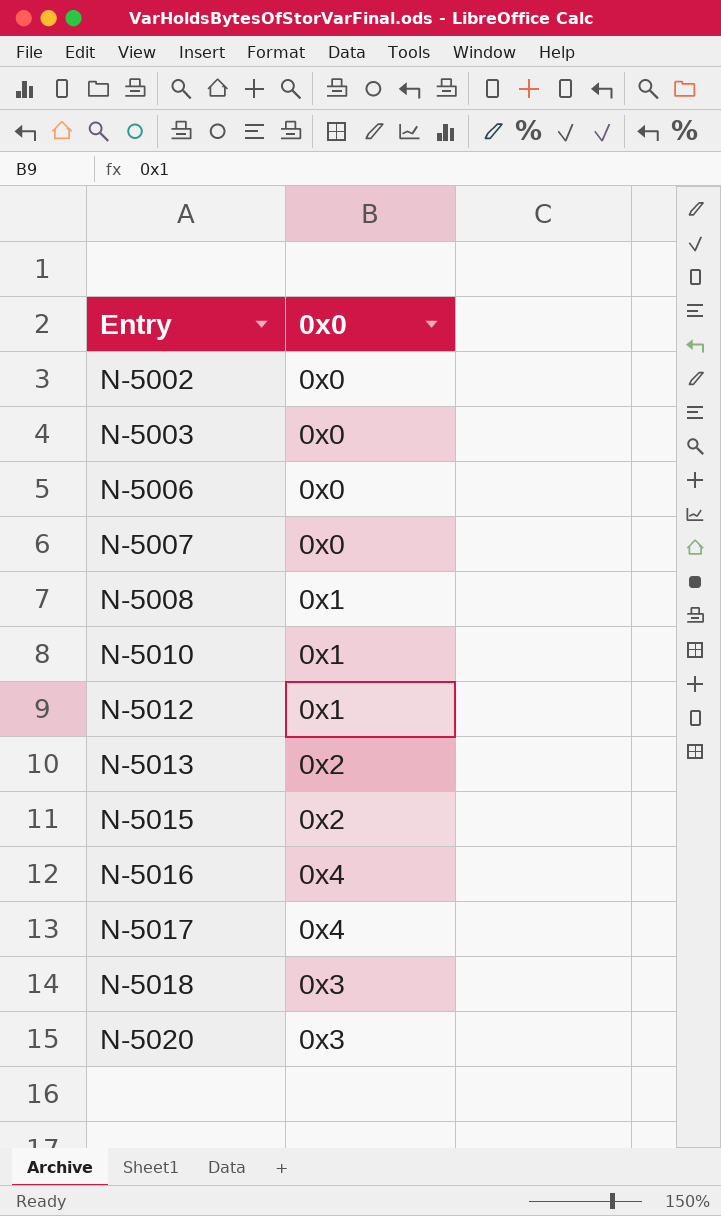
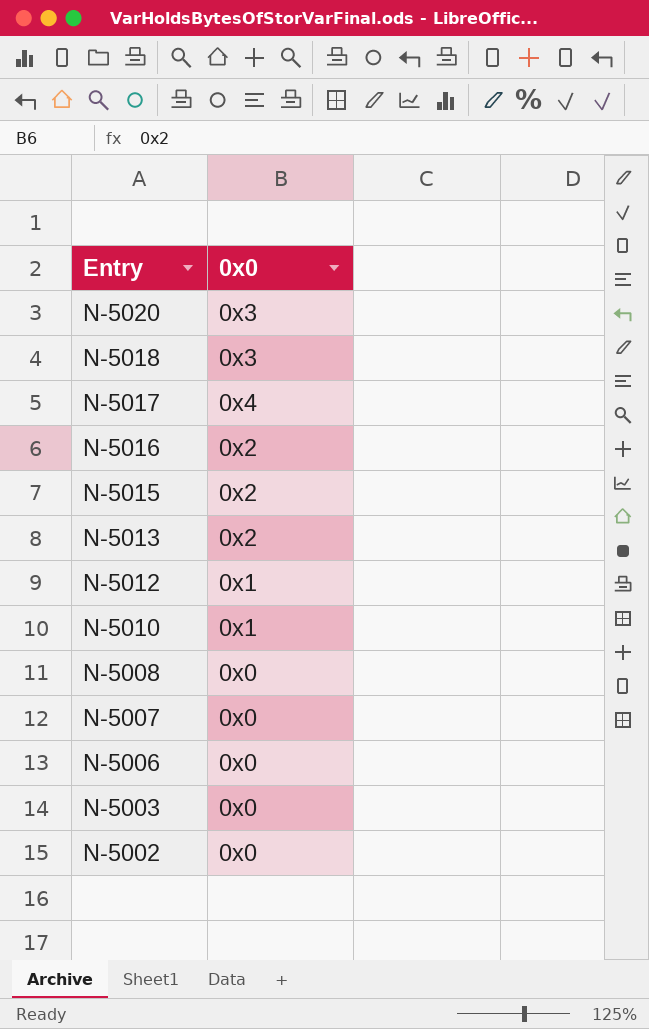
row order: Entry ascending -> Entry descending
N-5016 | 0x0: 0x4 -> 0x2
N-5008 | 0x0: 0x1 -> 0x0

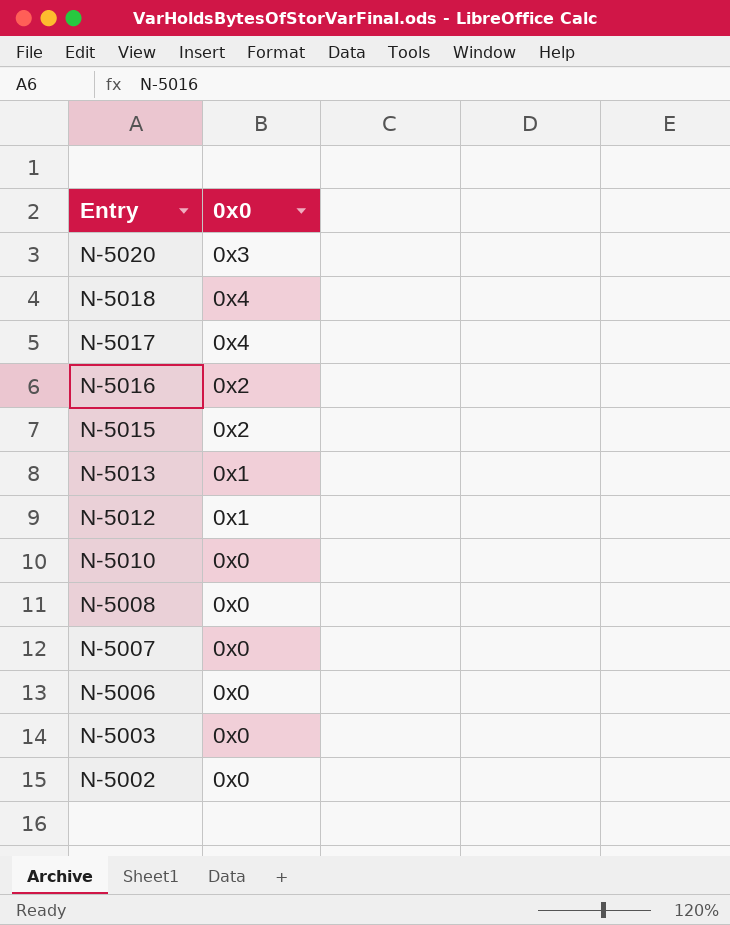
N-5018 | 0x0: 0x3 -> 0x4
N-5013 | 0x0: 0x2 -> 0x1
N-5010 | 0x0: 0x1 -> 0x0

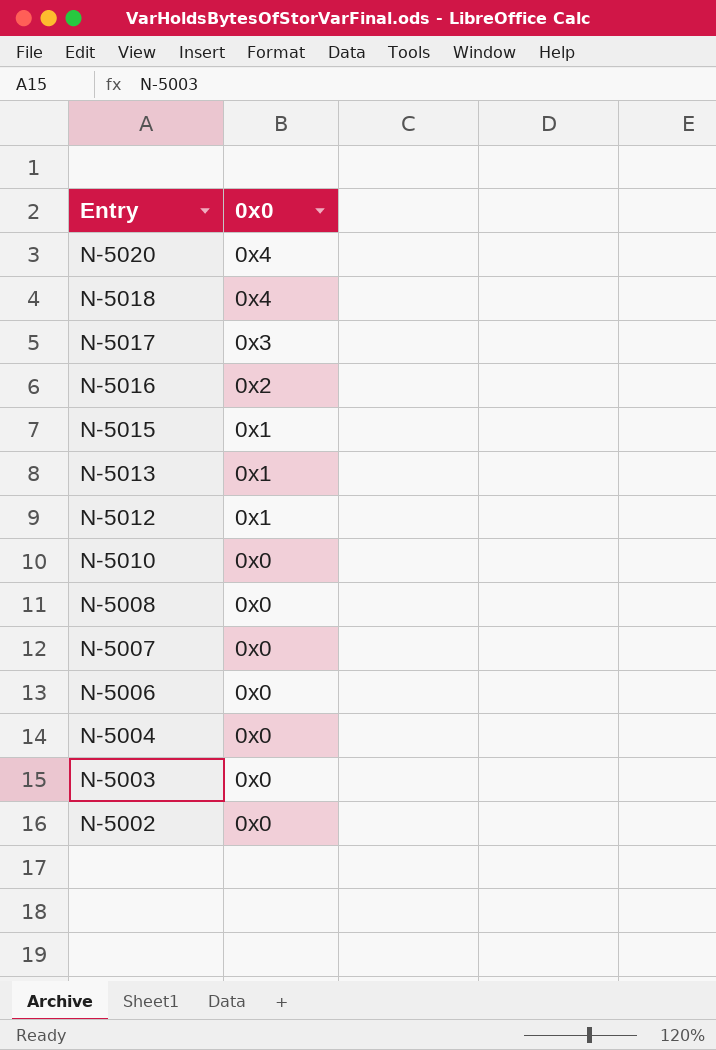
N-5020 | 0x0: 0x3 -> 0x4
N-5017 | 0x0: 0x4 -> 0x3
N-5015 | 0x0: 0x2 -> 0x1
row N-5004: none -> 0x0

